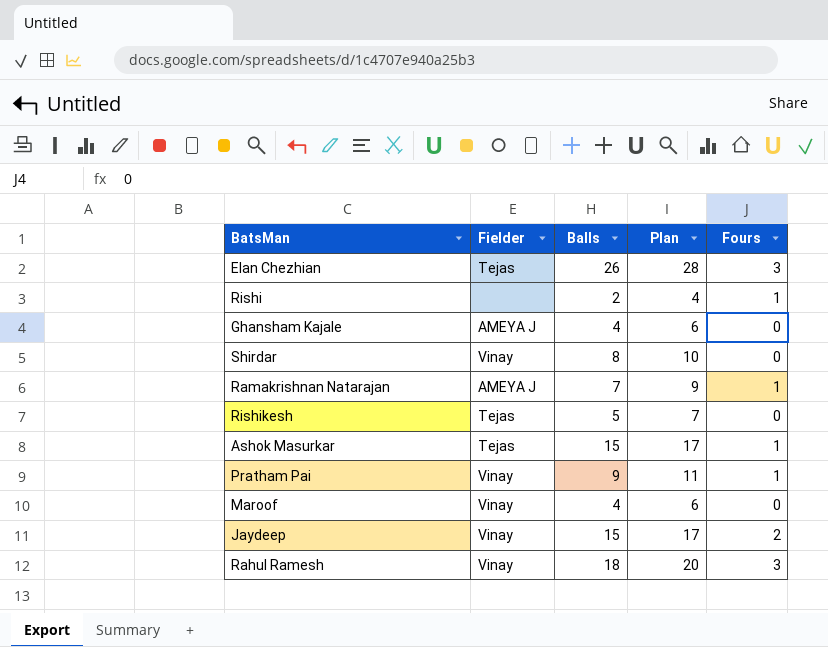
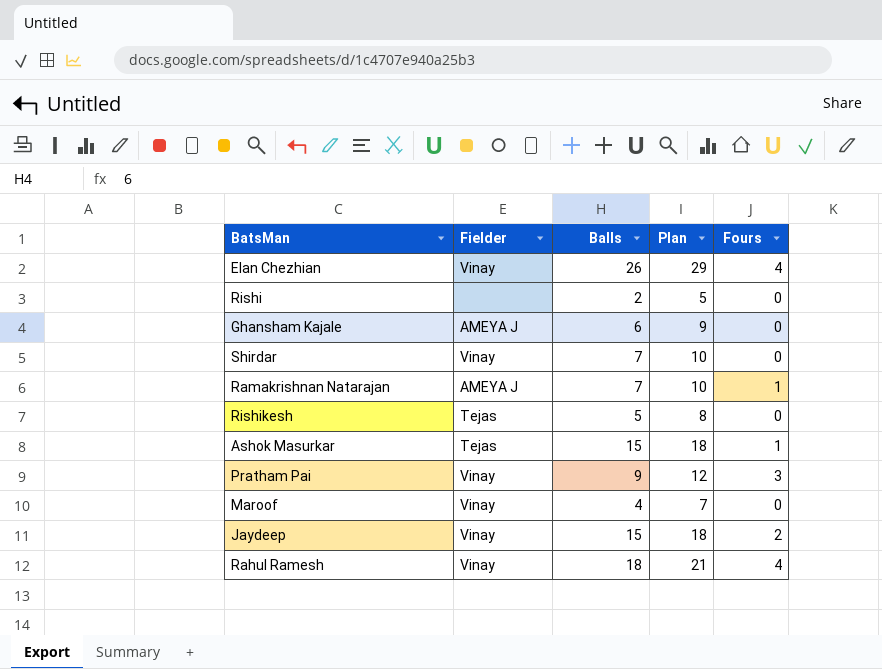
column Plan | formula: [Balls] + 2 -> [Balls] + 3
Elan Chezhian | Fielder: Tejas -> Vinay
Elan Chezhian | Fours: 3 -> 4
Rishi | Fours: 1 -> 0
Ghansham Kajale | Balls: 4 -> 6
Shirdar | Balls: 8 -> 7
Pratham Pai | Fours: 1 -> 3
Rahul Ramesh | Fours: 3 -> 4

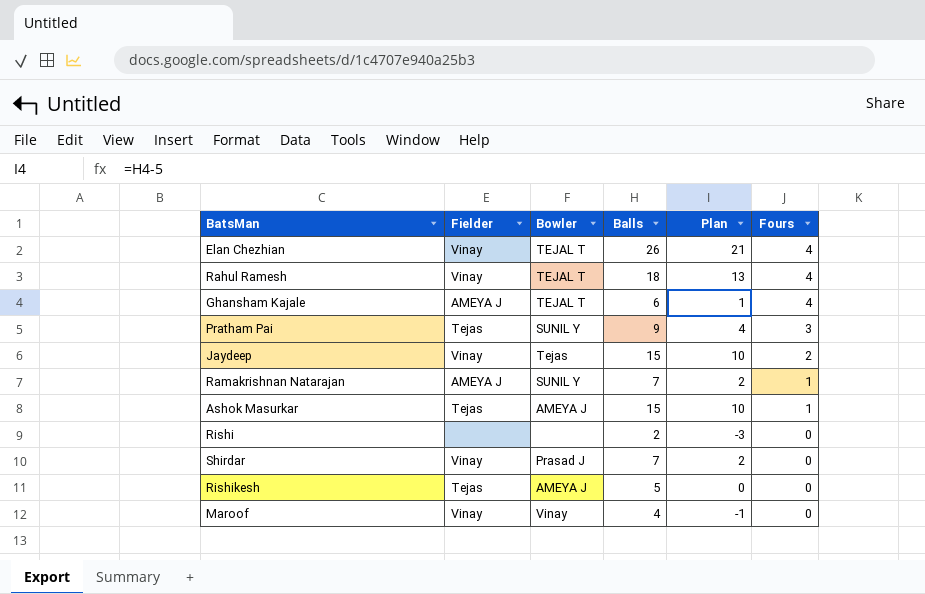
row order: none -> Fours descending
column Bowler | position: none -> 3
column Plan | formula: [Balls] + 3 -> [Balls] - 5
Ghansham Kajale | Fours: 0 -> 4
Pratham Pai | Fielder: Vinay -> Tejas

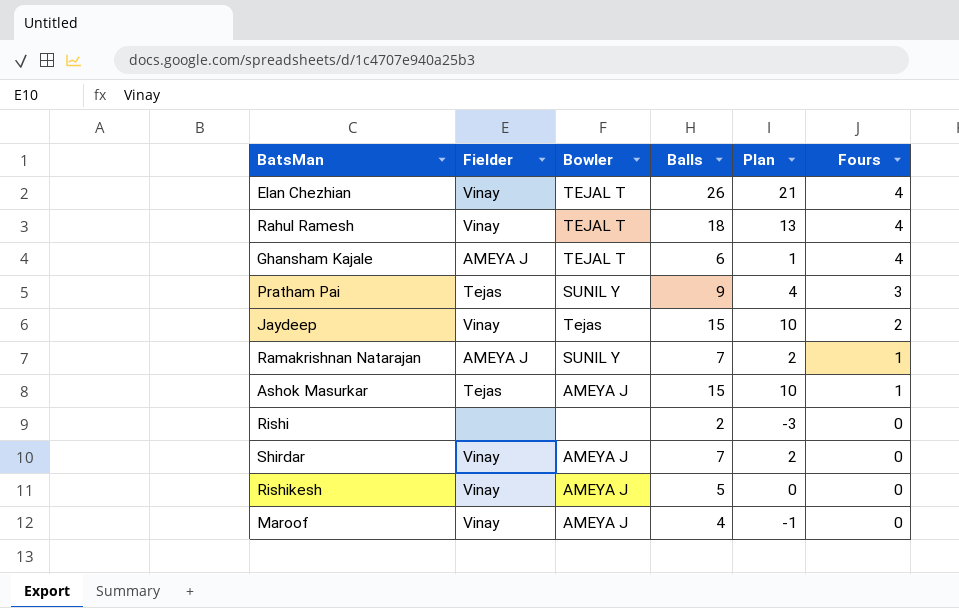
Shirdar | Bowler: Prasad J -> AMEYA J
Rishikesh | Fielder: Tejas -> Vinay
Maroof | Bowler: Vinay -> AMEYA J

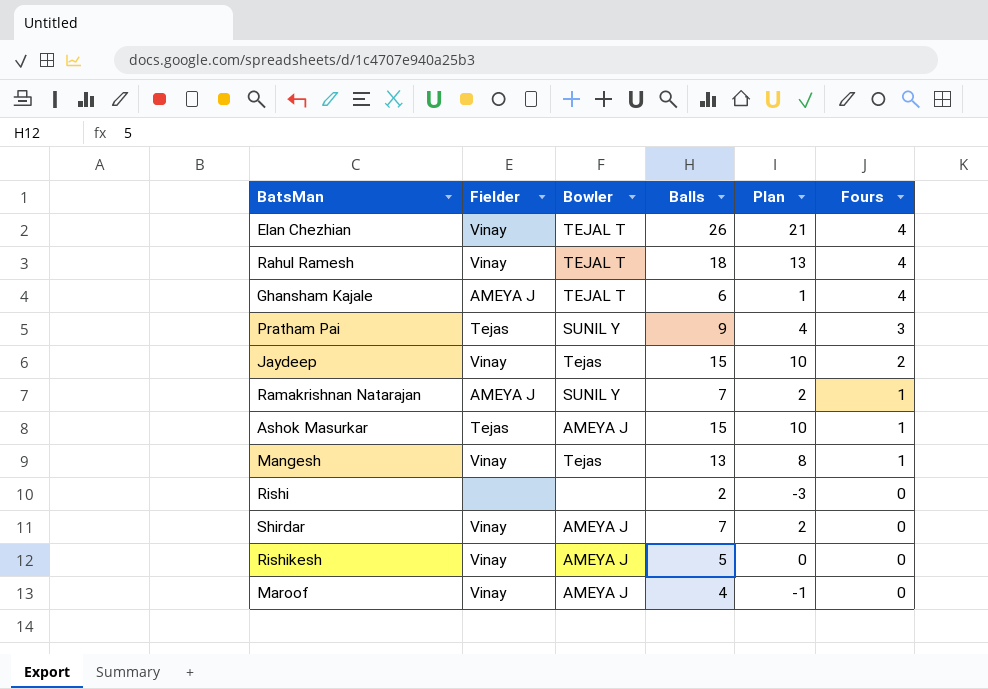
row Mangesh: none -> Vinay | Tejas | 13 | 8 | 1

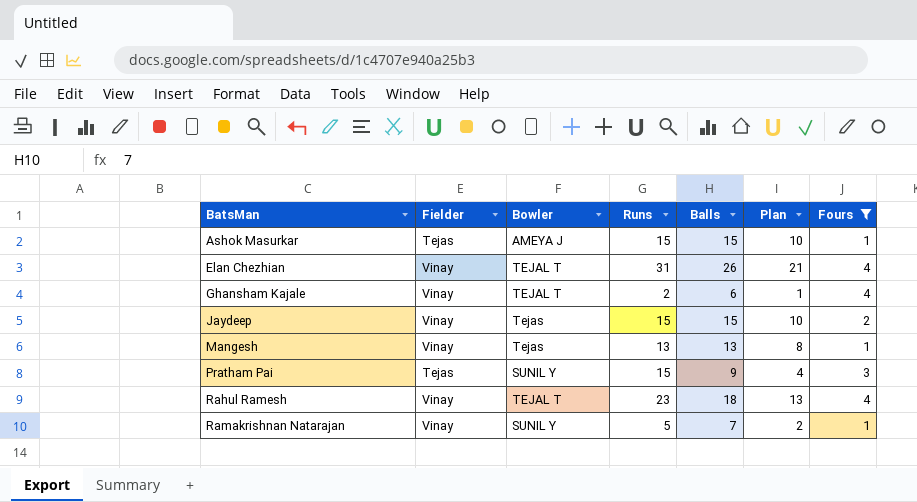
filter: none -> Fours != 0
row order: Fours descending -> BatsMan ascending
column Runs | position: none -> 4
Ghansham Kajale | Fielder: AMEYA J -> Vinay
Ramakrishnan Natarajan | Fielder: AMEYA J -> Vinay

